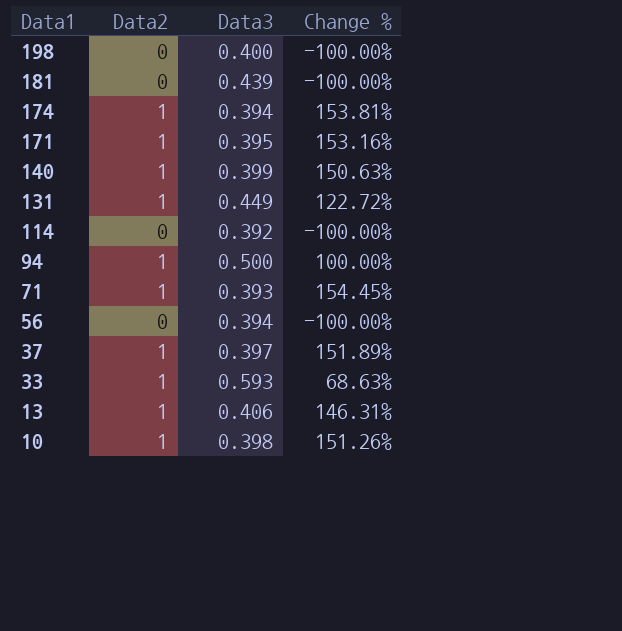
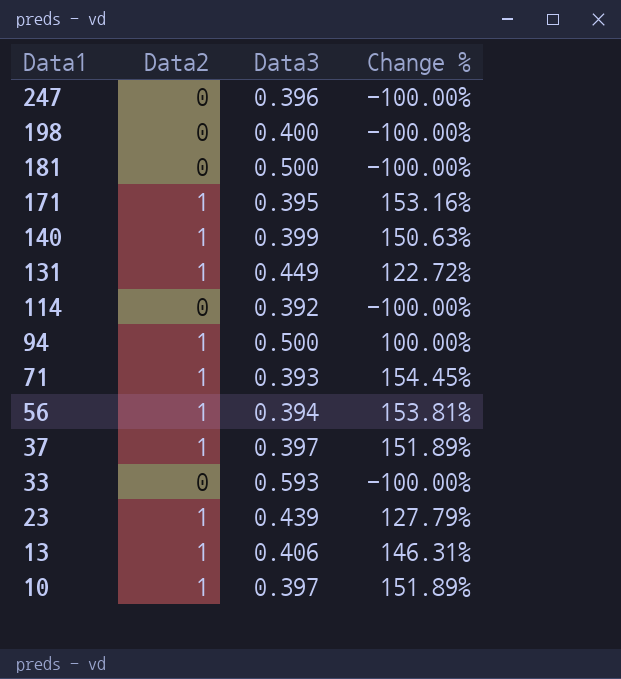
row 174: 1 | 0.394 | 153.81% -> none
row 247: none -> 0 | 0.396 | -100.00%
181 | Data3: 0.439 -> 0.500
56 | Data2: 0 -> 1
56 | Change %: -100.00% -> 153.81%
33 | Data2: 1 -> 0
33 | Change %: 68.63% -> -100.00%
row 23: none -> 1 | 0.439 | 127.79%
10 | Data3: 0.398 -> 0.397
10 | Change %: 151.26% -> 151.89%

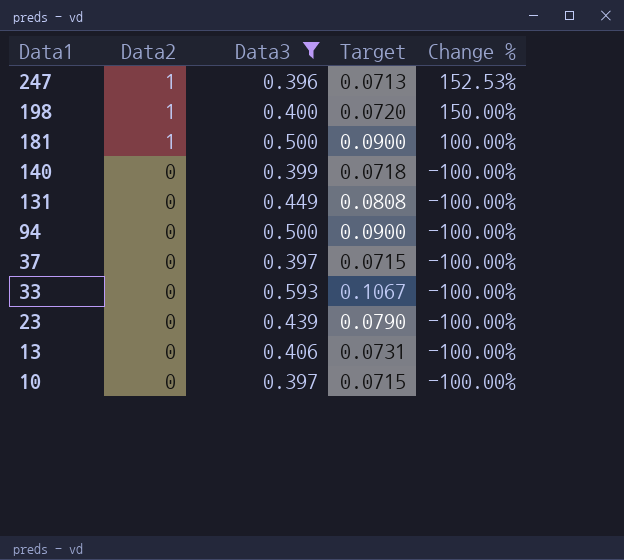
filter: none -> Data3 >= 0.396
column Target | formula: none -> [Data3] * 0.18
247 | Data2: 0 -> 1
247 | Change %: -100.00% -> 152.53%
198 | Data2: 0 -> 1
198 | Change %: -100.00% -> 150.00%
181 | Data2: 0 -> 1
181 | Change %: -100.00% -> 100.00%
140 | Data2: 1 -> 0
140 | Change %: 150.63% -> -100.00%
131 | Data2: 1 -> 0
131 | Change %: 122.72% -> -100.00%
94 | Data2: 1 -> 0
94 | Change %: 100.00% -> -100.00%
37 | Data2: 1 -> 0
37 | Change %: 151.89% -> -100.00%
23 | Data2: 1 -> 0
23 | Change %: 127.79% -> -100.00%
13 | Data2: 1 -> 0
13 | Change %: 146.31% -> -100.00%
10 | Data2: 1 -> 0
10 | Change %: 151.89% -> -100.00%

